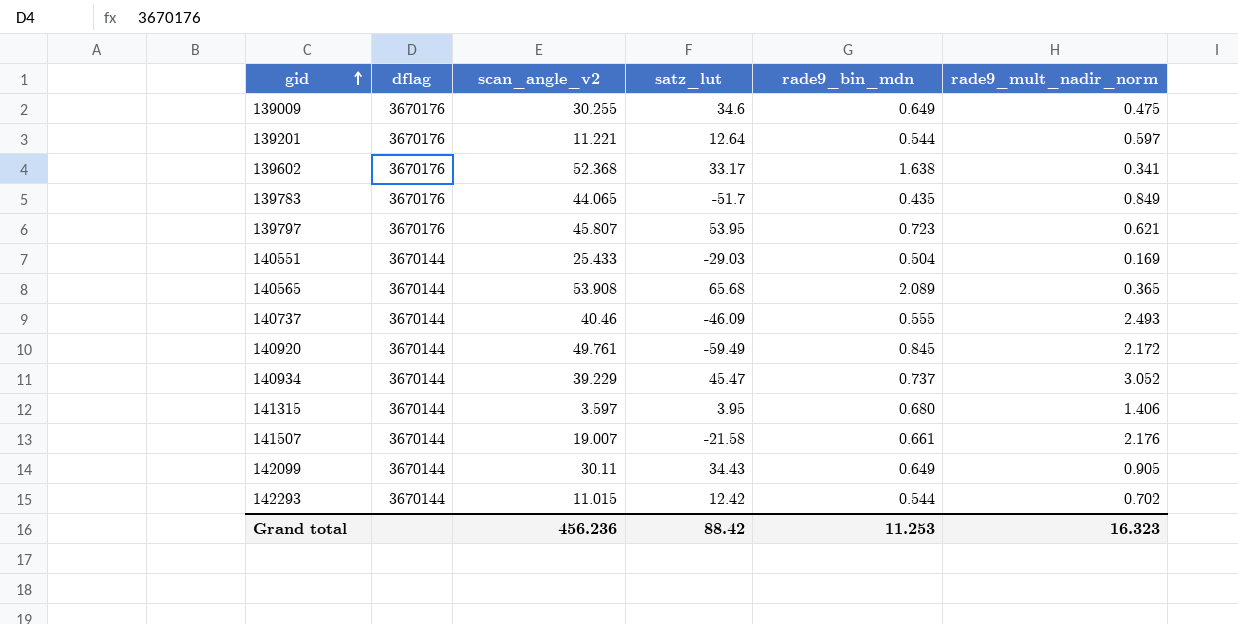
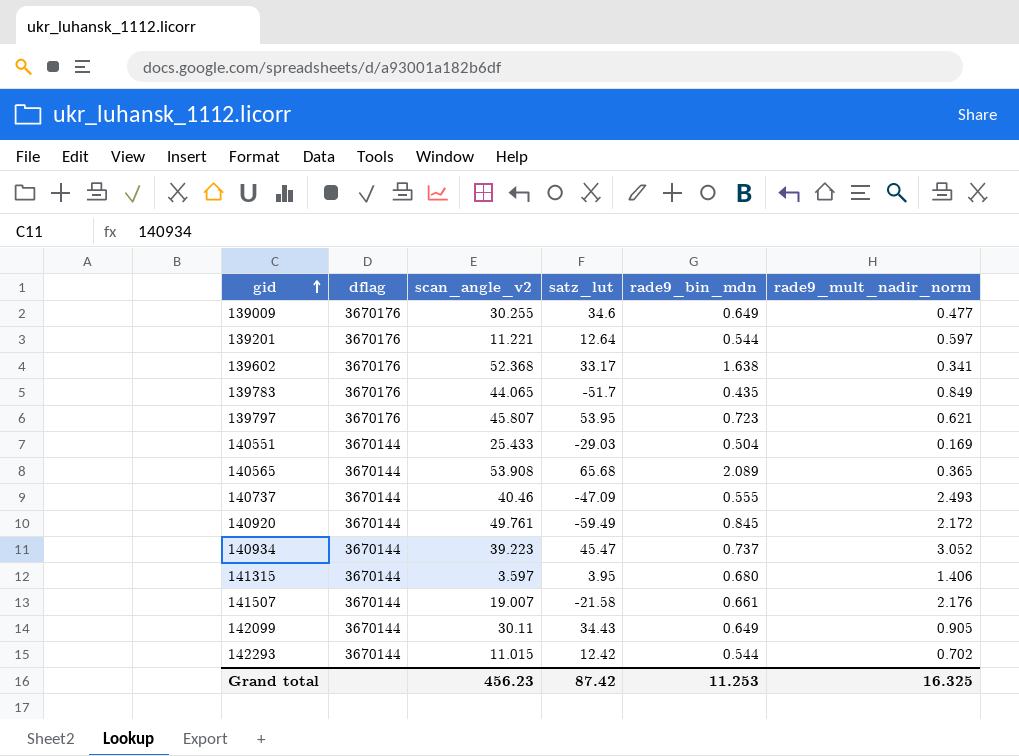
139009 | rade9_mult_nadir_norm: 0.475 -> 0.477
140737 | satz_lut: -46.09 -> -47.09
140934 | scan_angle_v2: 39.229 -> 39.223
Grand total | scan_angle_v2: 456.236 -> 456.23
Grand total | satz_lut: 88.42 -> 87.42
Grand total | rade9_mult_nadir_norm: 16.323 -> 16.325

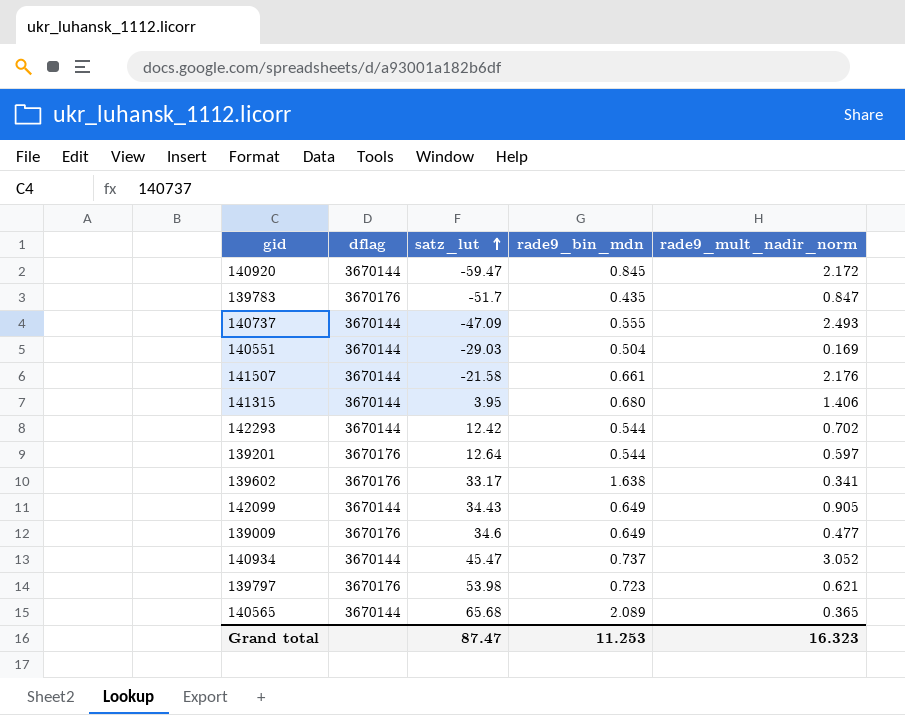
row order: gid ascending -> satz_lut ascending
column scan_angle_v2 | position: 3 -> none
140920 | satz_lut: -59.49 -> -59.47
139783 | rade9_mult_nadir_norm: 0.849 -> 0.847
139797 | satz_lut: 53.95 -> 53.98
Grand total | satz_lut: 87.42 -> 87.47
Grand total | rade9_mult_nadir_norm: 16.325 -> 16.323

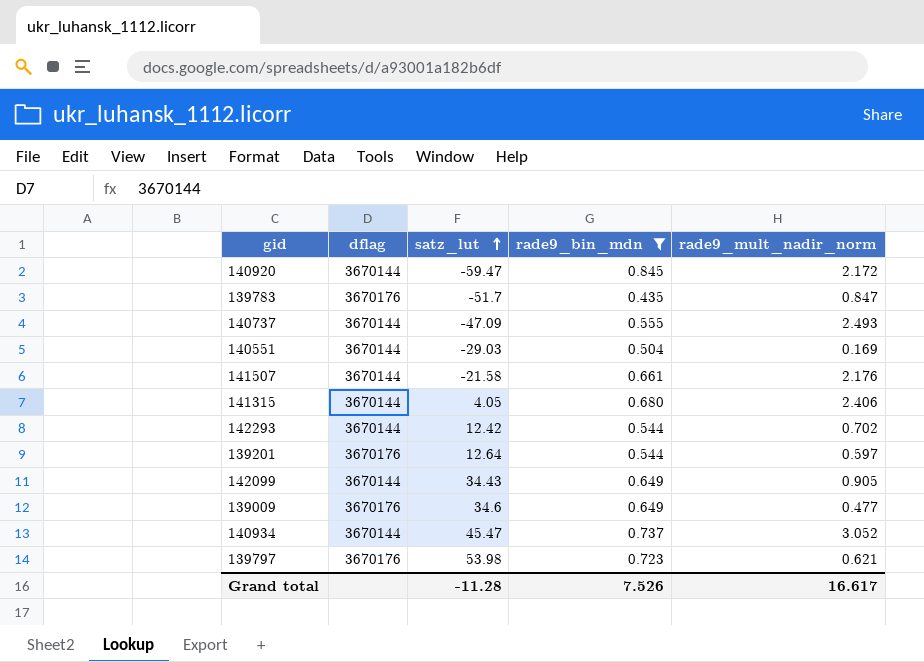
filter: none -> rade9_bin_mdn <= 0.845
141315 | satz_lut: 3.95 -> 4.05
141315 | rade9_mult_nadir_norm: 1.406 -> 2.406
Grand total | satz_lut: 87.47 -> -11.28
Grand total | rade9_bin_mdn: 11.253 -> 7.526
Grand total | rade9_mult_nadir_norm: 16.323 -> 16.617

